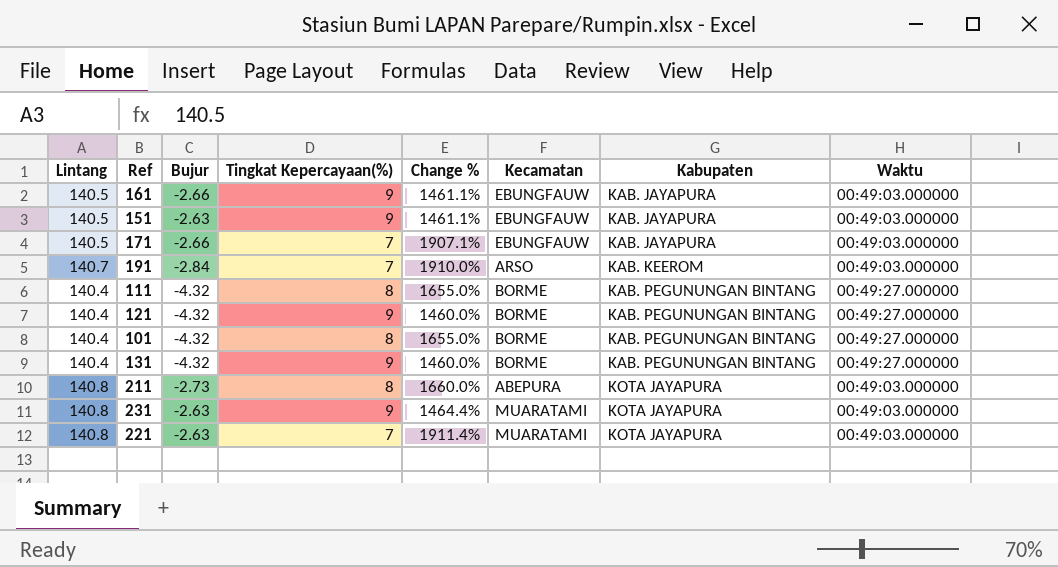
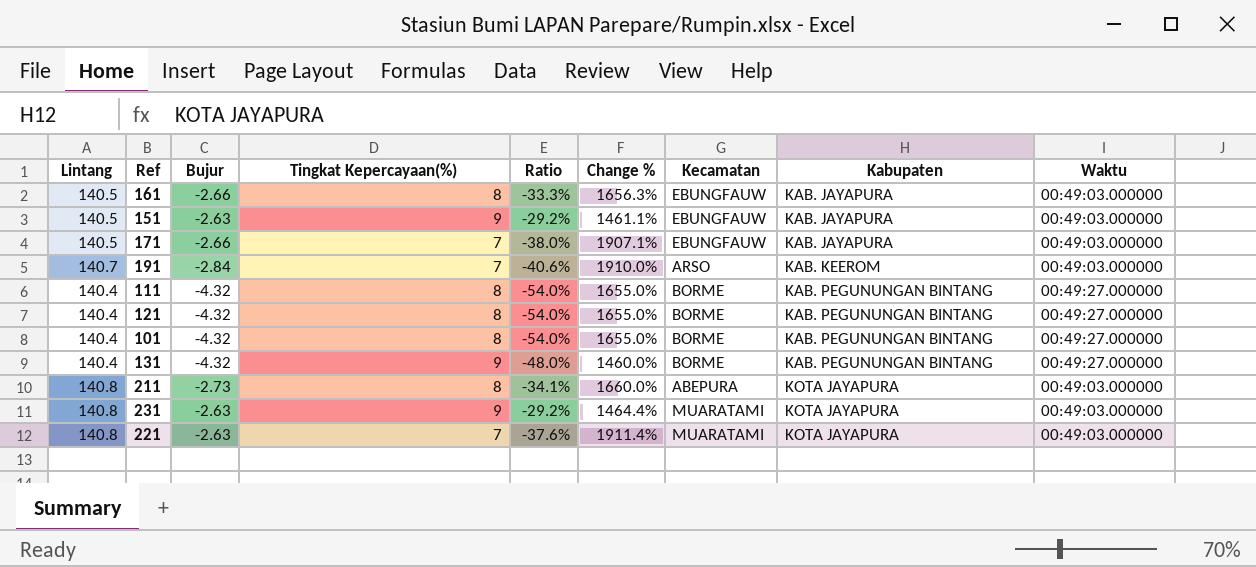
column Ratio | formula: none -> [Bujur] / [Tingkat Kepercayaan(%)]
161 | Tingkat Kepercayaan(%): 9 -> 8
161 | Change %: 1461.1% -> 1656.3%
121 | Tingkat Kepercayaan(%): 9 -> 8
121 | Change %: 1460.0% -> 1655.0%

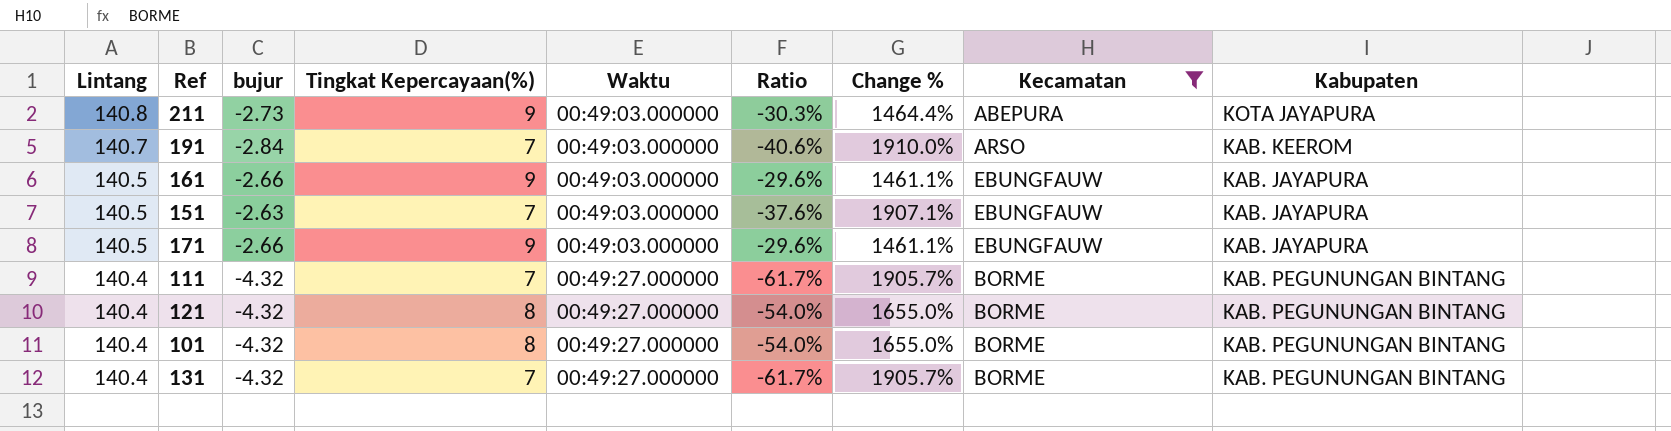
filter: none -> Kecamatan != MUARATAMI
row order: Kabupaten ascending -> Lintang descending
column name: Bujur -> bujur
column Waktu | position: 9 -> 5
211 | Tingkat Kepercayaan(%): 8 -> 9
211 | Ratio: -34.1% -> -30.3%
211 | Change %: 1660.0% -> 1464.4%
161 | Tingkat Kepercayaan(%): 8 -> 9
161 | Ratio: -33.3% -> -29.6%
161 | Change %: 1656.3% -> 1461.1%
151 | Tingkat Kepercayaan(%): 9 -> 7
151 | Ratio: -29.2% -> -37.6%
151 | Change %: 1461.1% -> 1907.1%
171 | Tingkat Kepercayaan(%): 7 -> 9
171 | Ratio: -38.0% -> -29.6%
171 | Change %: 1907.1% -> 1461.1%
111 | Tingkat Kepercayaan(%): 8 -> 7
111 | Ratio: -54.0% -> -61.7%
111 | Change %: 1655.0% -> 1905.7%
131 | Tingkat Kepercayaan(%): 9 -> 7
131 | Ratio: -48.0% -> -61.7%
131 | Change %: 1460.0% -> 1905.7%

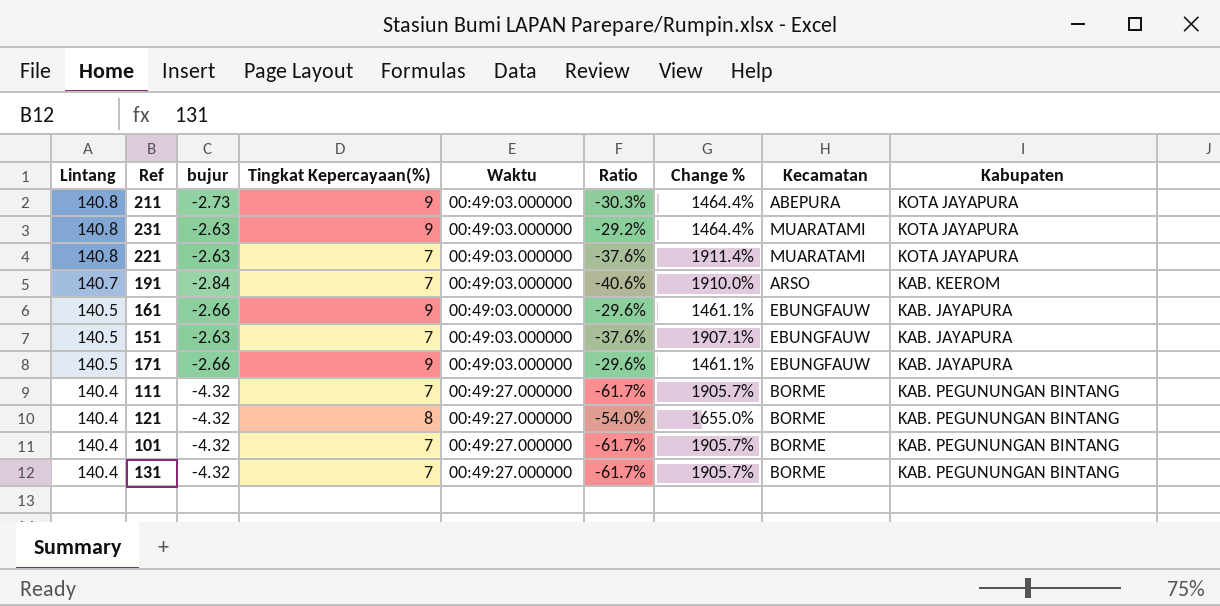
filter: Kecamatan != MUARATAMI -> none
101 | Tingkat Kepercayaan(%): 8 -> 7
101 | Ratio: -54.0% -> -61.7%
101 | Change %: 1655.0% -> 1905.7%

